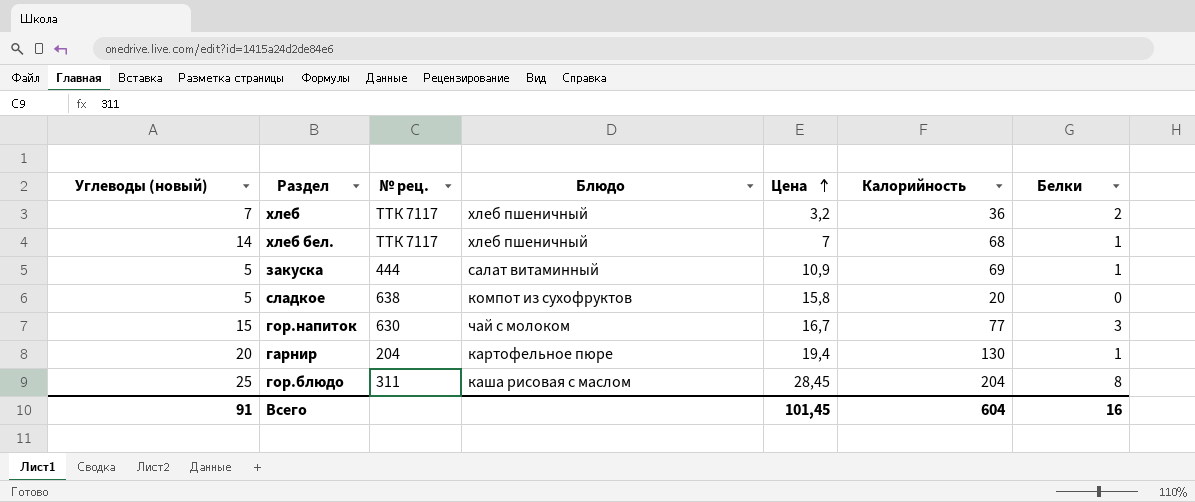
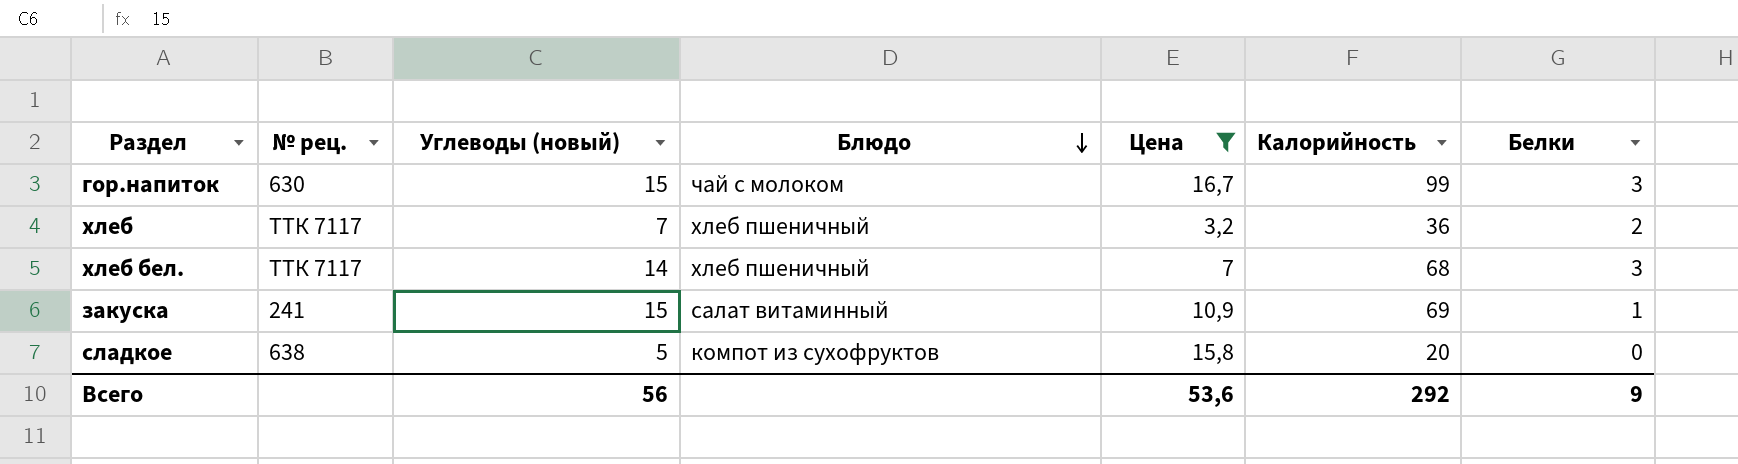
filter: none -> Цена <= 16,7
row order: Цена ascending -> Блюдо descending
column Углеводы (новый) | position: 1 -> 3
гор.напиток | Калорийность: 77 -> 99
хлеб бел. | Белки: 1 -> 3
закуска | № рец.: 444 -> 241
закуска | Углеводы (новый): 5 -> 15
Всего | Углеводы (новый): 91 -> 56
Всего | Цена: 101,45 -> 53,6
Всего | Калорийность: 604 -> 292
Всего | Белки: 16 -> 9

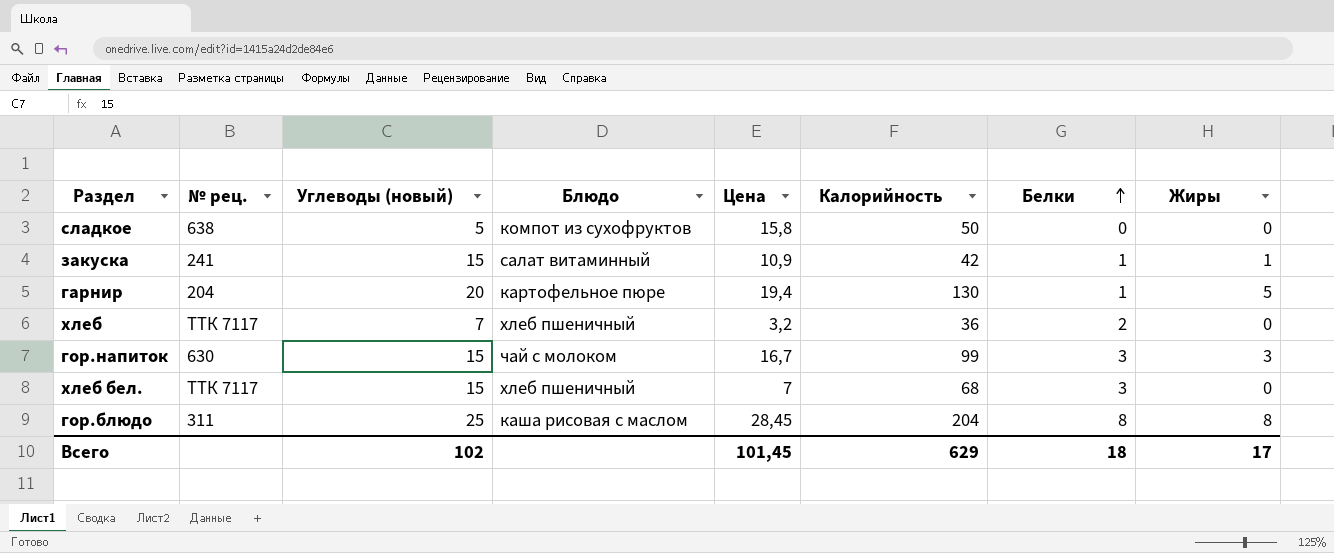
filter: Цена <= 16,7 -> none
row order: Блюдо descending -> Белки ascending
column Жиры | position: none -> 8
сладкое | Калорийность: 20 -> 50
закуска | Калорийность: 69 -> 42
хлеб бел. | Углеводы (новый): 14 -> 15
Всего | Углеводы (новый): 56 -> 102
Всего | Цена: 53,6 -> 101,45
Всего | Калорийность: 292 -> 629
Всего | Белки: 9 -> 18

